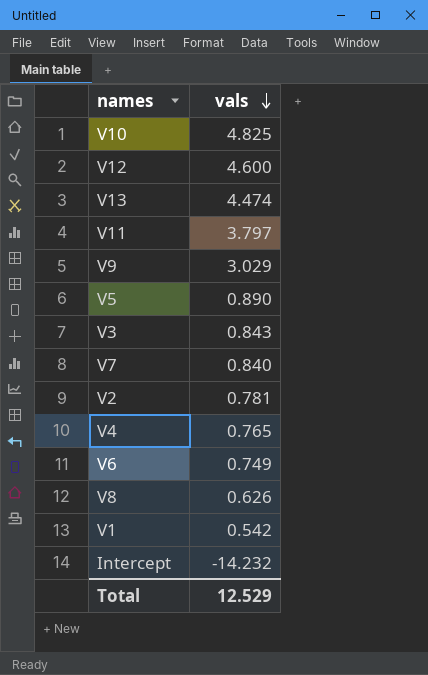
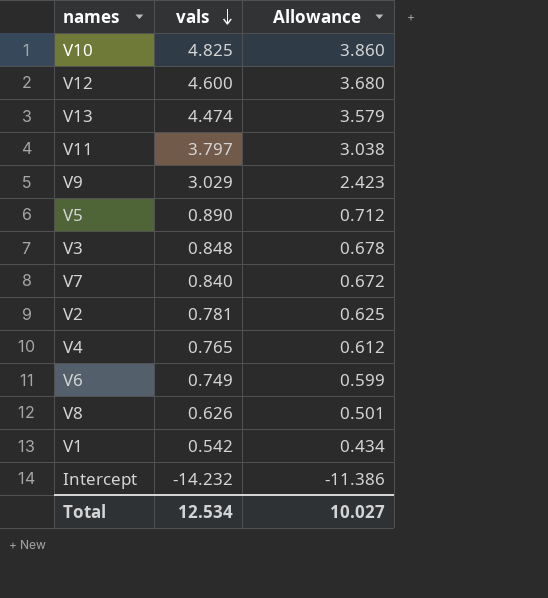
column Allowance | formula: none -> [vals] * 0.8
V3 | vals: 0.843 -> 0.848
Total | vals: 12.529 -> 12.534

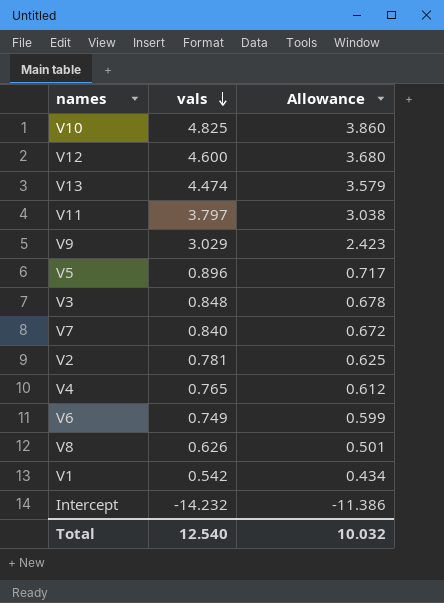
V5 | vals: 0.890 -> 0.896
V5 | Allowance: 0.712 -> 0.717
Total | vals: 12.534 -> 12.540
Total | Allowance: 10.027 -> 10.032

